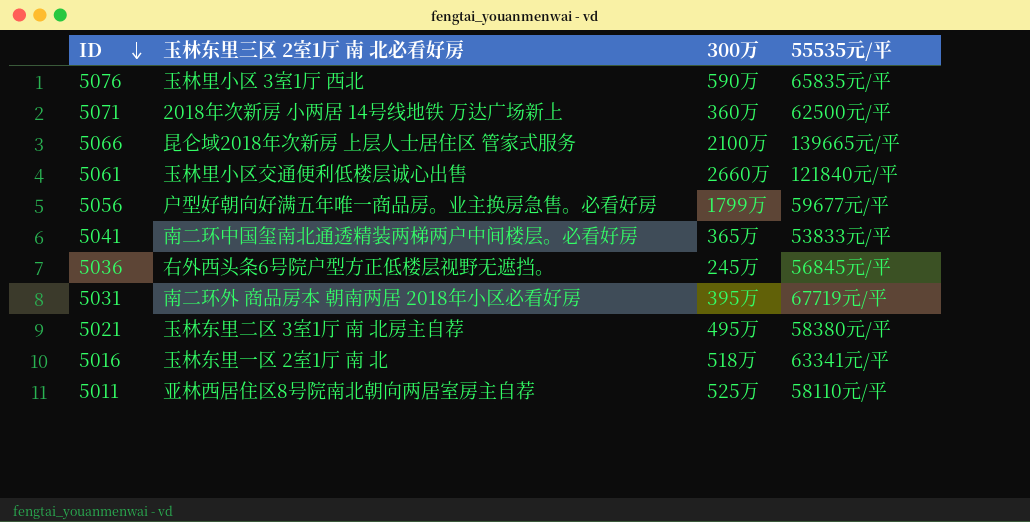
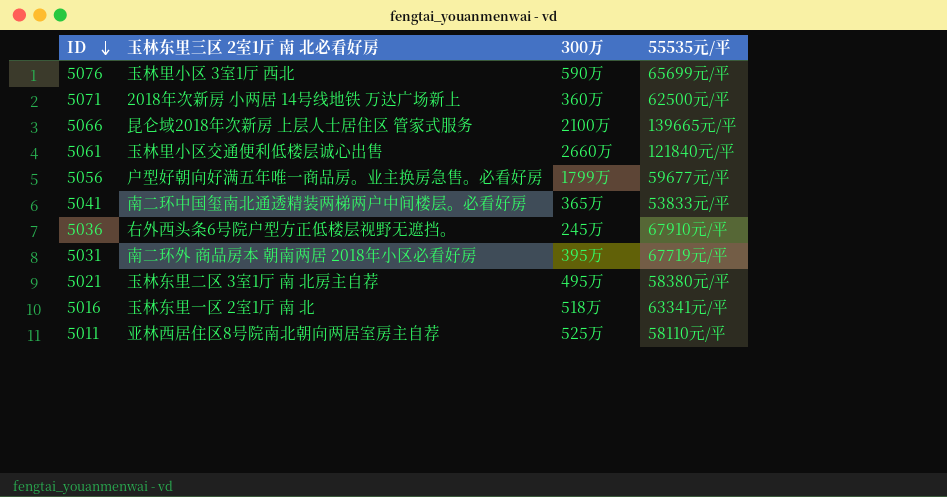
5076 | 55535元/平: 65835元/平 -> 65699元/平
5036 | 55535元/平: 56845元/平 -> 67910元/平

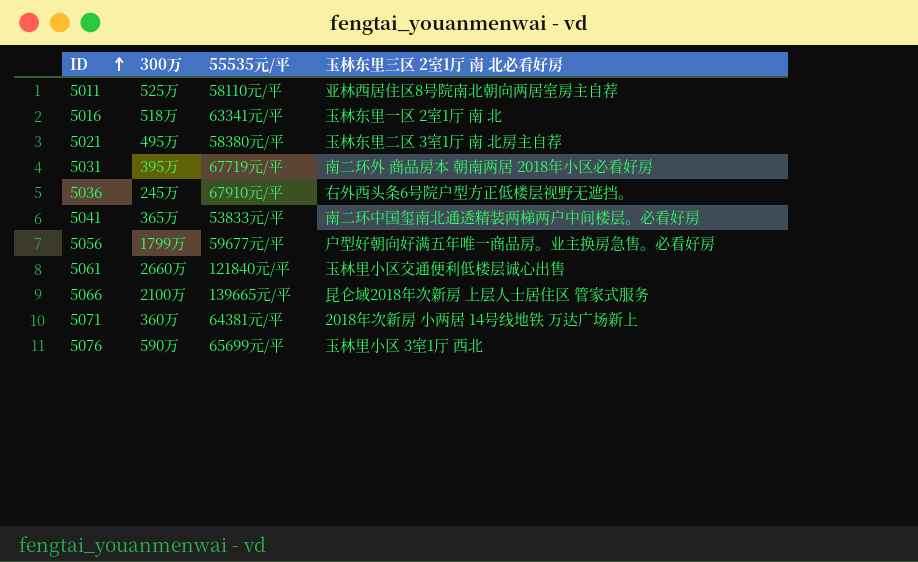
row order: ID descending -> ID ascending
column 玉林东里三区 2室1厅 南 北必看好房 | position: 2 -> 4
5071 | 55535元/平: 62500元/平 -> 64381元/平

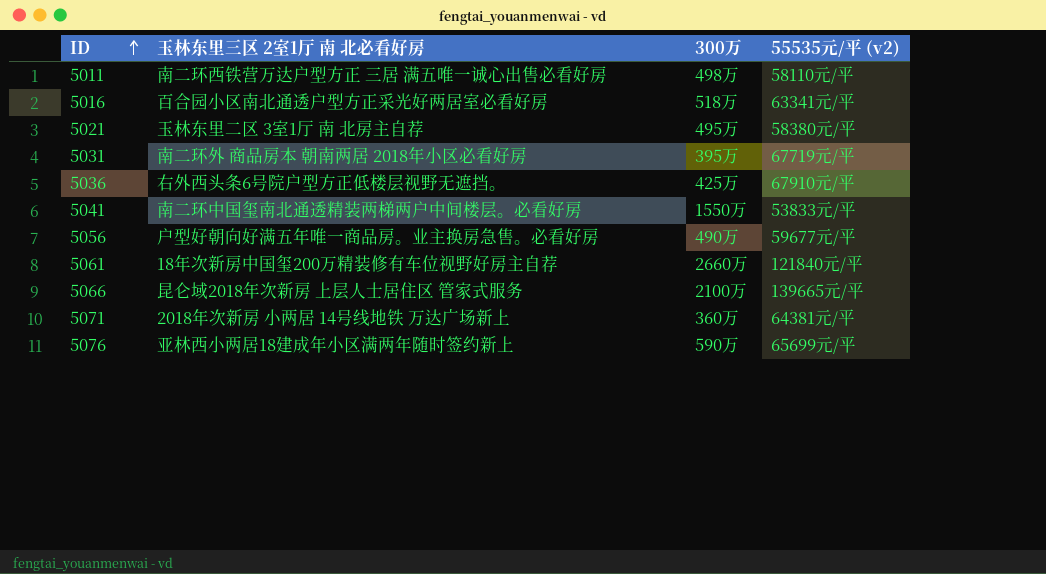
column 玉林东里三区 2室1厅 南 北必看好房 | position: 4 -> 2
column name: 55535元/平 -> 55535元/平 (v2)
5011 | 玉林东里三区 2室1厅 南 北必看好房: 亚林西居住区8号院南北朝向两居室房主自荐 -> 南二环西铁营万达户型方正 三居 满五唯一诚心出售必看好房
5011 | 300万: 525万 -> 498万
5016 | 玉林东里三区 2室1厅 南 北必看好房: 玉林东里一区 2室1厅 南 北 -> 百合园小区南北通透户型方正采光好两居室必看好房
5036 | 300万: 245万 -> 425万
5041 | 300万: 365万 -> 1550万
5056 | 300万: 1799万 -> 490万
5061 | 玉林东里三区 2室1厅 南 北必看好房: 玉林里小区交通便利低楼层诚心出售 -> 18年次新房中国玺200万精装修有车位视野好房主自荐
5076 | 玉林东里三区 2室1厅 南 北必看好房: 玉林里小区 3室1厅 西北 -> 亚林西小两居18建成年小区满两年随时签约新上

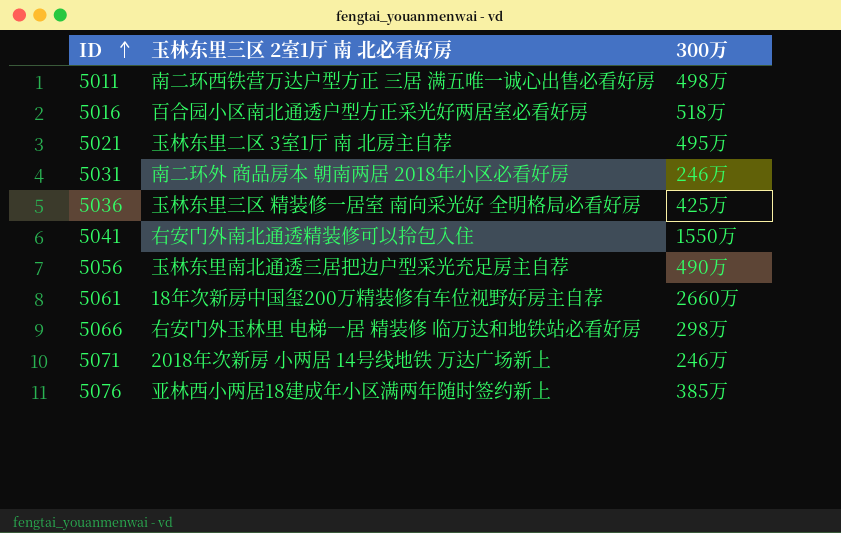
column 55535元/平 (v2) | position: 4 -> none
5031 | 300万: 395万 -> 246万
5036 | 玉林东里三区 2室1厅 南 北必看好房: 右外西头条6号院户型方正低楼层视野无遮挡。 -> 玉林东里三区 精装修一居室 南向采光好 全明格局必看好房
5041 | 玉林东里三区 2室1厅 南 北必看好房: 南二环中国玺南北通透精装两梯两户中间楼层。必看好房 -> 右安门外南北通透精装修可以拎包入住
5056 | 玉林东里三区 2室1厅 南 北必看好房: 户型好朝向好满五年唯一商品房。业主换房急售。必看好房 -> 玉林东里南北通透三居把边户型采光充足房主自荐
5066 | 玉林东里三区 2室1厅 南 北必看好房: 昆仑域2018年次新房 上层人士居住区 管家式服务 -> 右安门外玉林里 电梯一居 精装修 临万达和地铁站必看好房
5066 | 300万: 2100万 -> 298万
5071 | 300万: 360万 -> 246万
5076 | 300万: 590万 -> 385万

